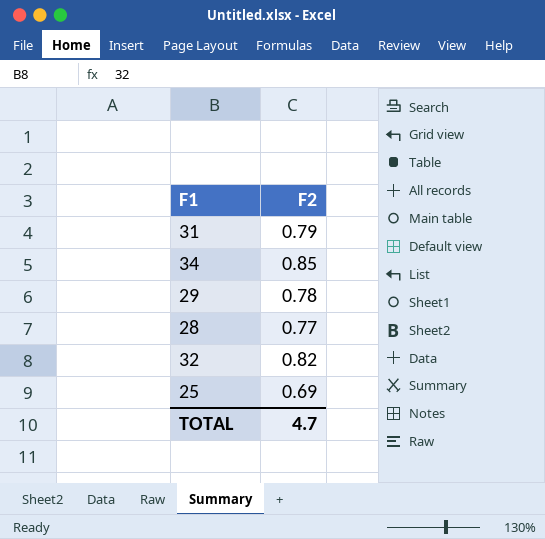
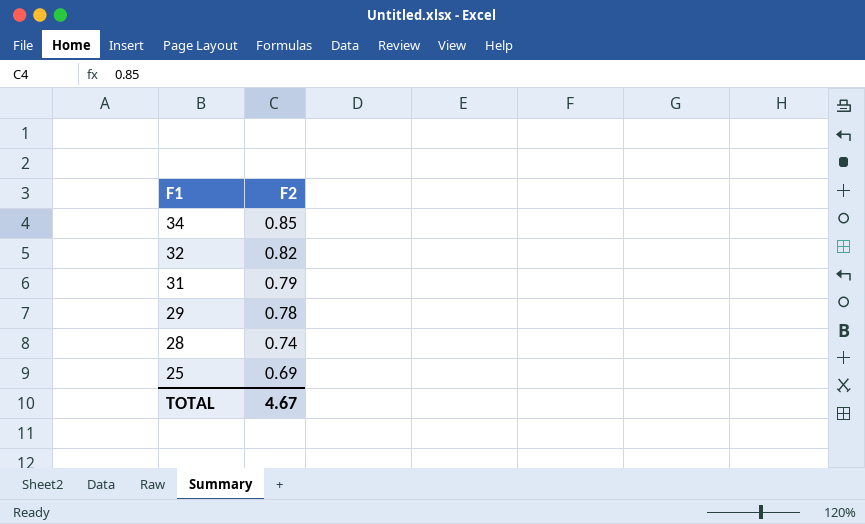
row order: none -> F1 descending
28 | F2: 0.77 -> 0.74
TOTAL | F2: 4.7 -> 4.67

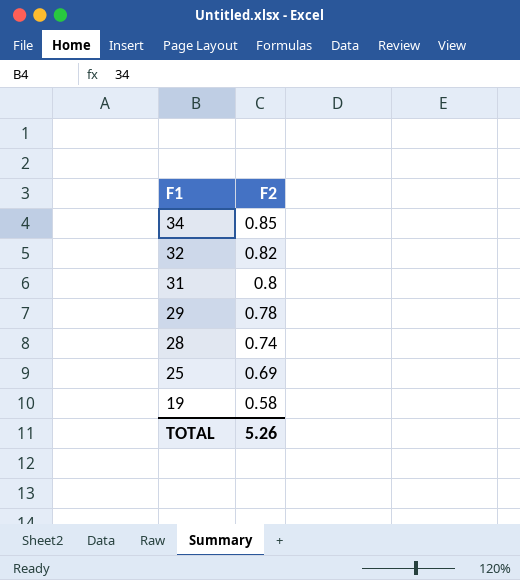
31 | F2: 0.79 -> 0.8
row 19: none -> 0.58
TOTAL | F2: 4.67 -> 5.26

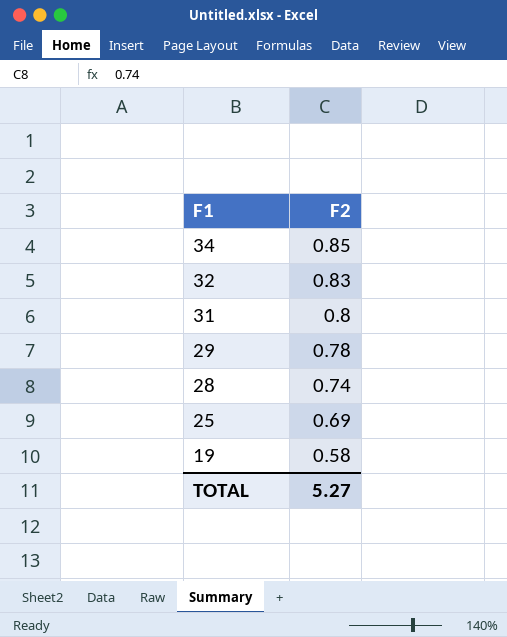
32 | F2: 0.82 -> 0.83
TOTAL | F2: 5.26 -> 5.27

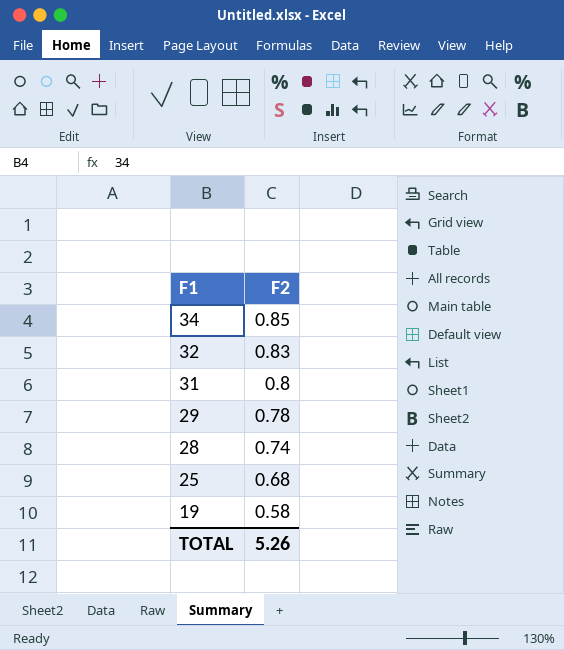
25 | F2: 0.69 -> 0.68
TOTAL | F2: 5.27 -> 5.26

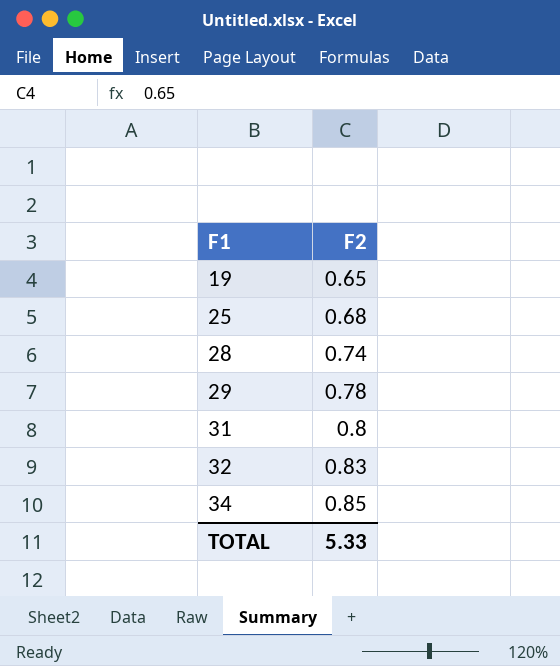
row order: F1 descending -> F1 ascending
19 | F2: 0.58 -> 0.65
TOTAL | F2: 5.26 -> 5.33

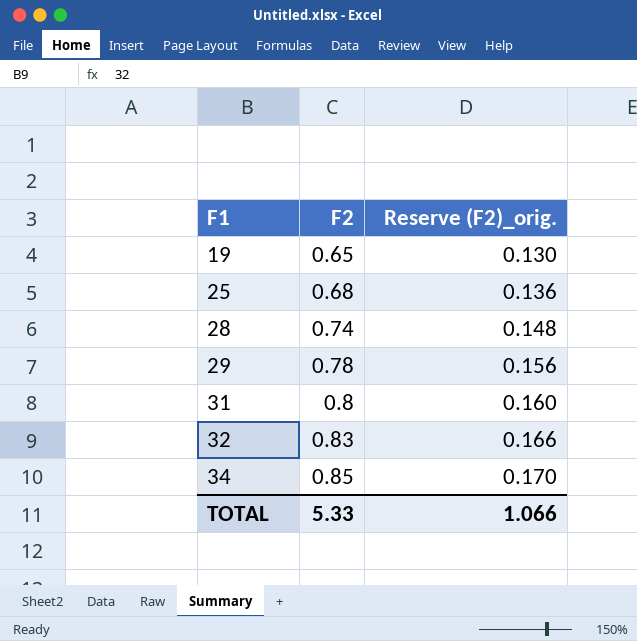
column Reserve (F2)_orig. | formula: none -> [F2] * 0.2

